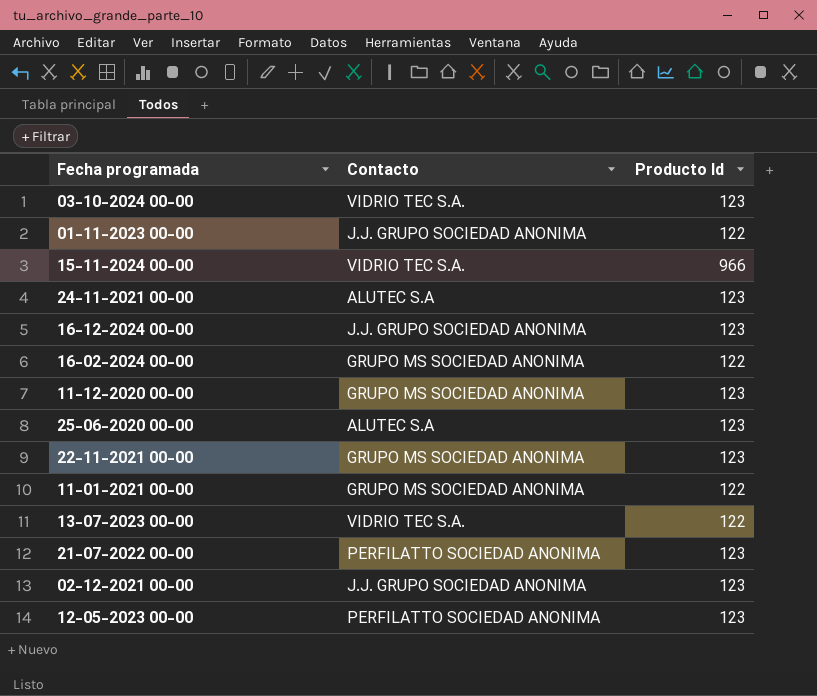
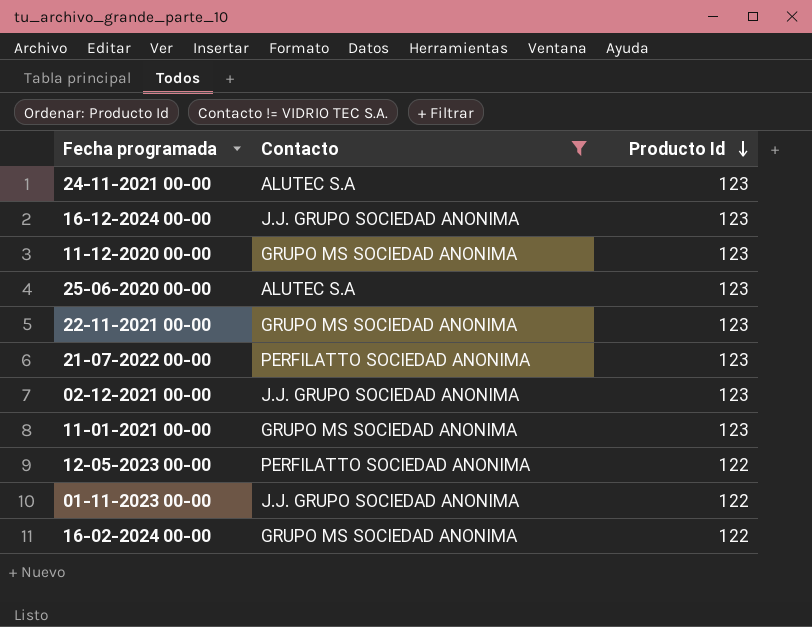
filter: none -> Contacto != VIDRIO TEC S.A.
row order: none -> Producto Id descending
11-01-2021 00-00 | Producto Id: 122 -> 123
12-05-2023 00-00 | Producto Id: 123 -> 122

